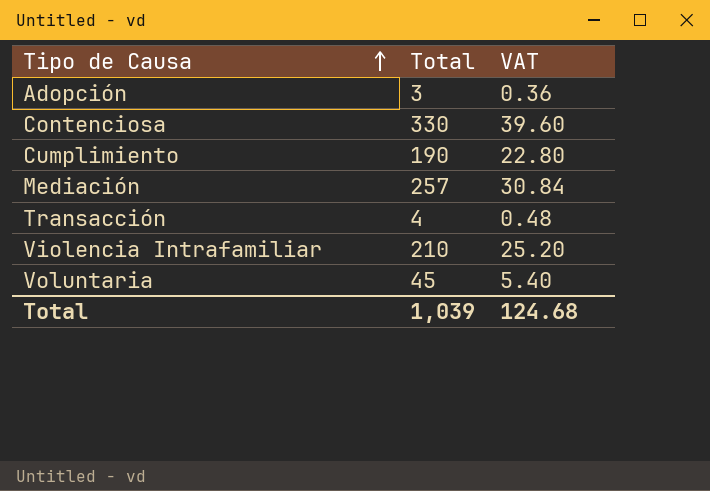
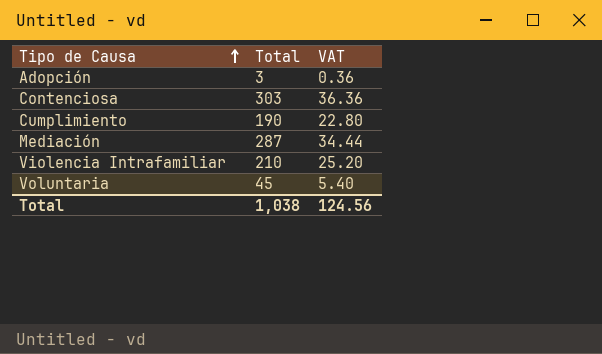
row Transacción: 4 | 0.48 -> none
Contenciosa | Total: 330 -> 303
Contenciosa | VAT: 39.60 -> 36.36
Mediación | Total: 257 -> 287
Mediación | VAT: 30.84 -> 34.44
Total | Total: 1,039 -> 1,038
Total | VAT: 124.68 -> 124.56

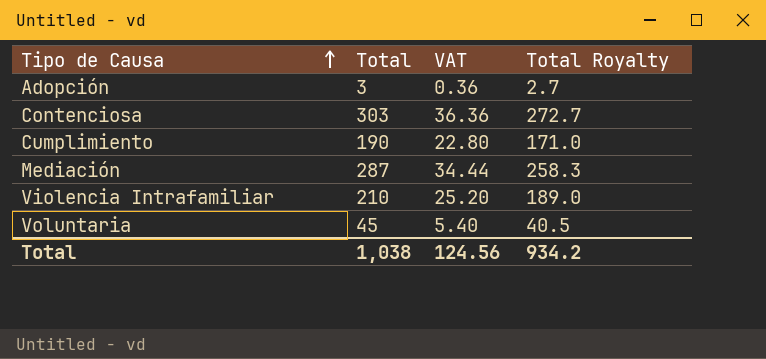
column Total Royalty | formula: none -> [Total] * 0.9

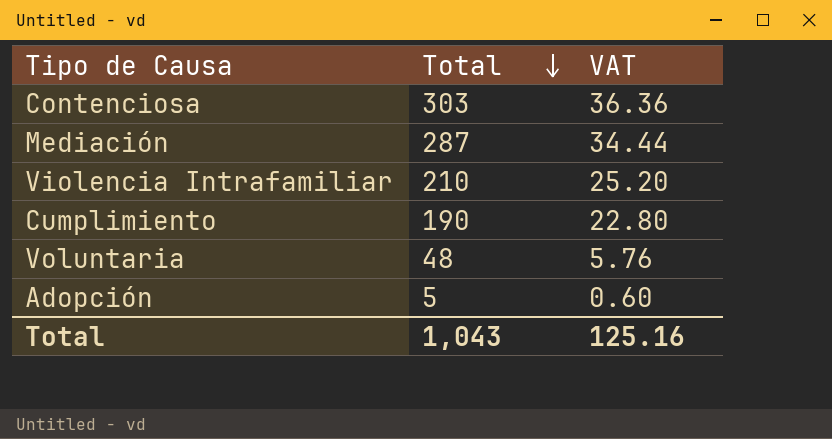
row order: Tipo de Causa ascending -> Total descending
column Total Royalty | formula: [Total] * 0.9 -> none
Voluntaria | Total: 45 -> 48
Voluntaria | VAT: 5.40 -> 5.76
Adopción | Total: 3 -> 5
Adopción | VAT: 0.36 -> 0.60
Total | Total: 1,038 -> 1,043
Total | VAT: 124.56 -> 125.16

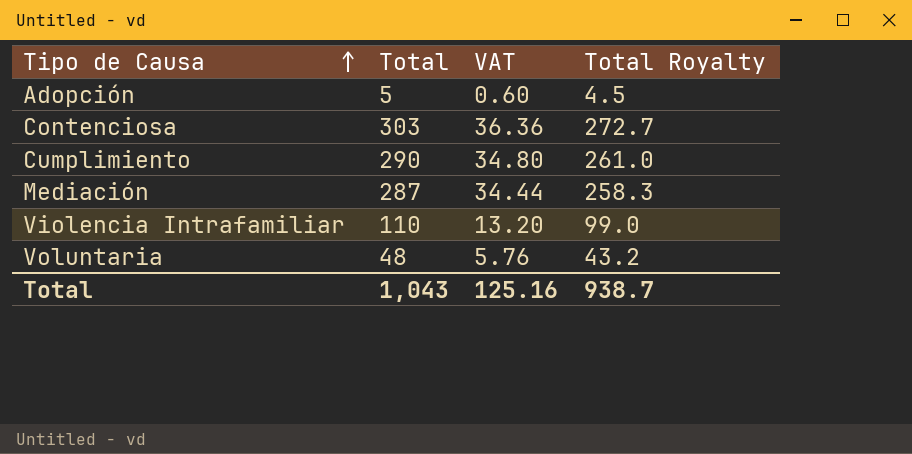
row order: Total descending -> Tipo de Causa ascending
column Total Royalty | formula: none -> [Total] * 0.9
Cumplimiento | Total: 190 -> 290
Cumplimiento | VAT: 22.80 -> 34.80
Violencia Intrafamiliar | Total: 210 -> 110
Violencia Intrafamiliar | VAT: 25.20 -> 13.20

